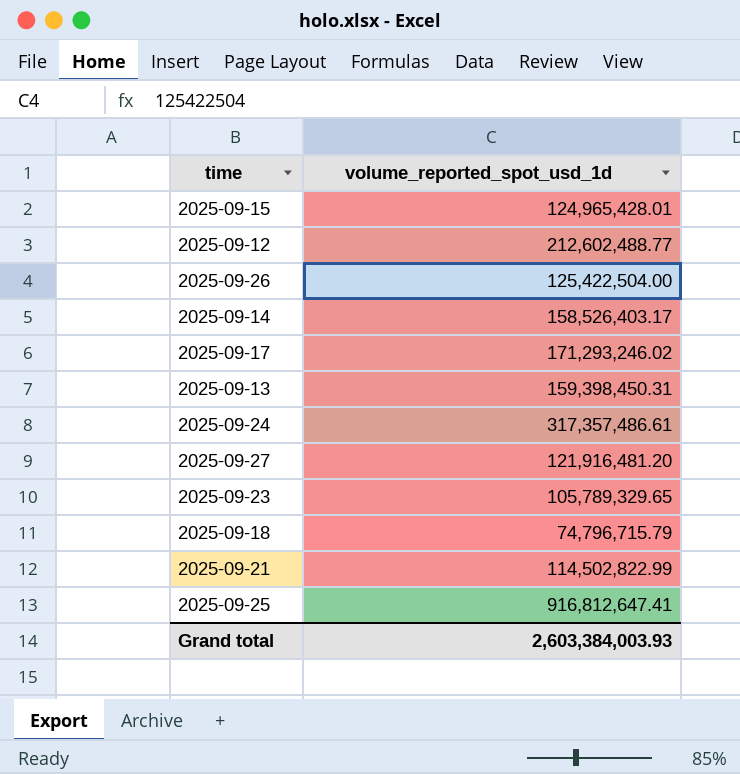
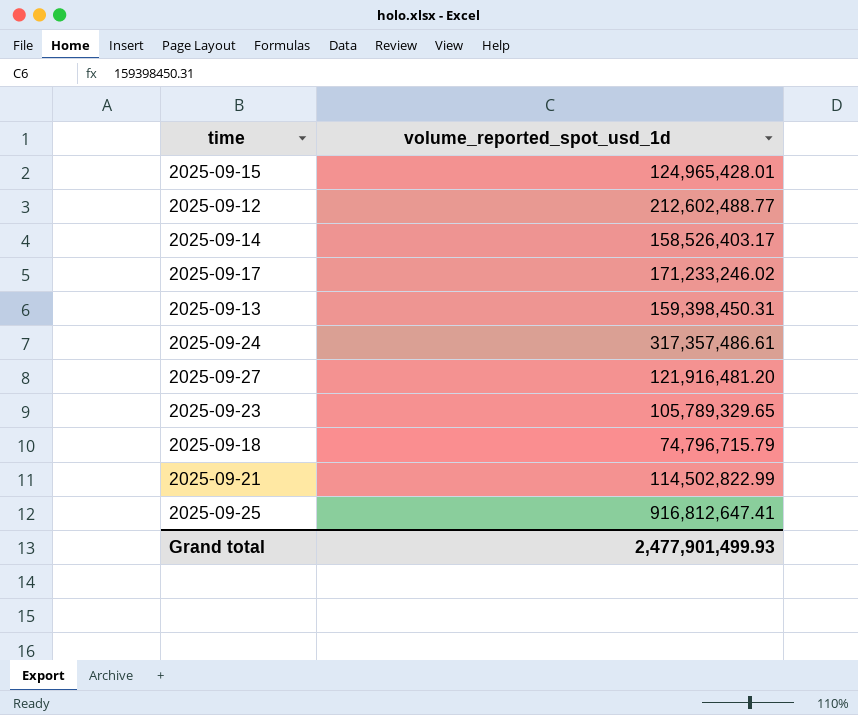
row 2025-09-26: 125,422,504.00 -> none
2025-09-17 | volume_reported_spot_usd_1d: 171,293,246.02 -> 171,233,246.02
Grand total | volume_reported_spot_usd_1d: 2,603,384,003.93 -> 2,477,901,499.93

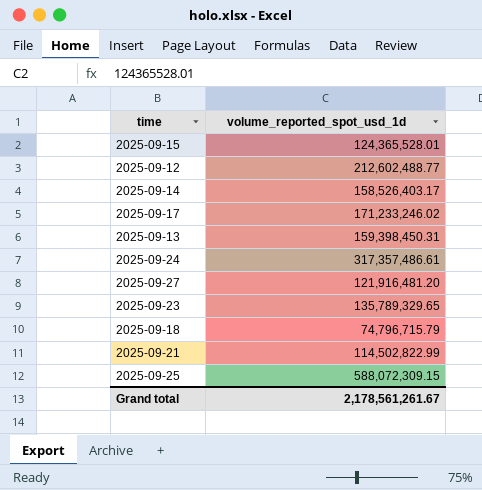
2025-09-15 | volume_reported_spot_usd_1d: 124,965,428.01 -> 124,365,528.01
2025-09-23 | volume_reported_spot_usd_1d: 105,789,329.65 -> 135,789,329.65
2025-09-25 | volume_reported_spot_usd_1d: 916,812,647.41 -> 588,072,309.15
Grand total | volume_reported_spot_usd_1d: 2,477,901,499.93 -> 2,178,561,261.67

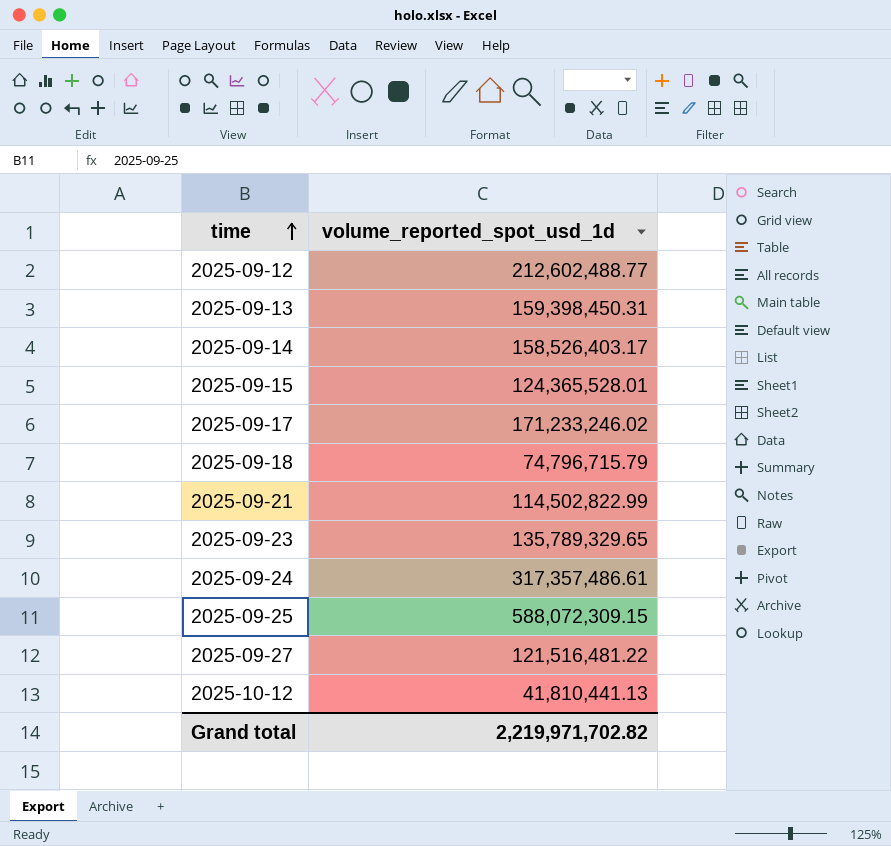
row order: none -> time ascending
2025-09-27 | volume_reported_spot_usd_1d: 121,916,481.20 -> 121,516,481.22
row 2025-10-12: none -> 41,810,441.13
Grand total | volume_reported_spot_usd_1d: 2,178,561,261.67 -> 2,219,971,702.82

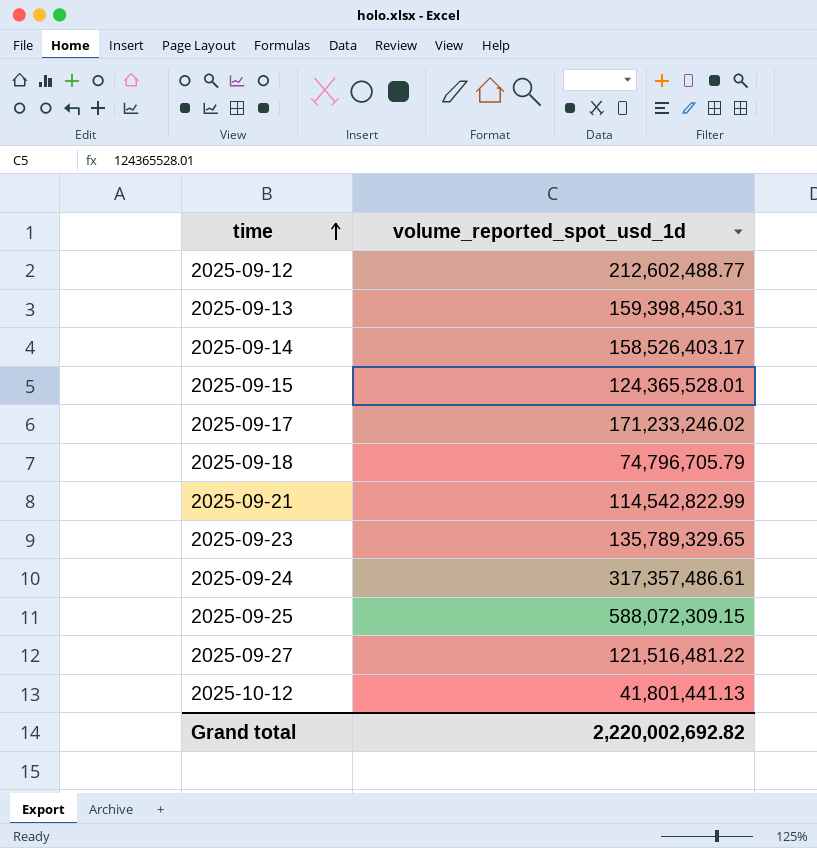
2025-09-18 | volume_reported_spot_usd_1d: 74,796,715.79 -> 74,796,705.79
2025-09-21 | volume_reported_spot_usd_1d: 114,502,822.99 -> 114,542,822.99
2025-10-12 | volume_reported_spot_usd_1d: 41,810,441.13 -> 41,801,441.13
Grand total | volume_reported_spot_usd_1d: 2,219,971,702.82 -> 2,220,002,692.82

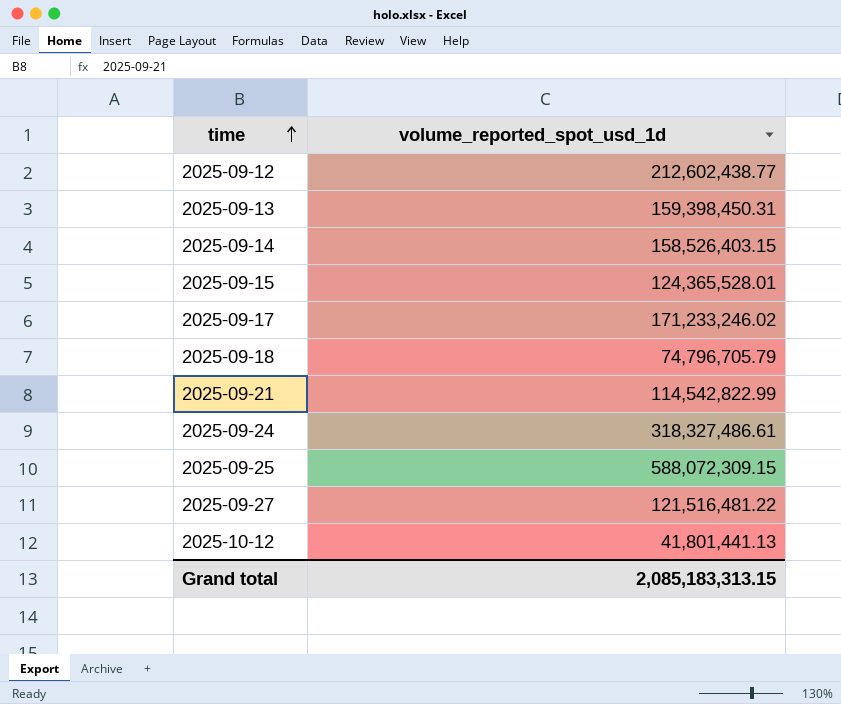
row 2025-09-23: 135,789,329.65 -> none
2025-09-12 | volume_reported_spot_usd_1d: 212,602,488.77 -> 212,602,438.77
2025-09-14 | volume_reported_spot_usd_1d: 158,526,403.17 -> 158,526,403.15
2025-09-24 | volume_reported_spot_usd_1d: 317,357,486.61 -> 318,327,486.61
Grand total | volume_reported_spot_usd_1d: 2,220,002,692.82 -> 2,085,183,313.15

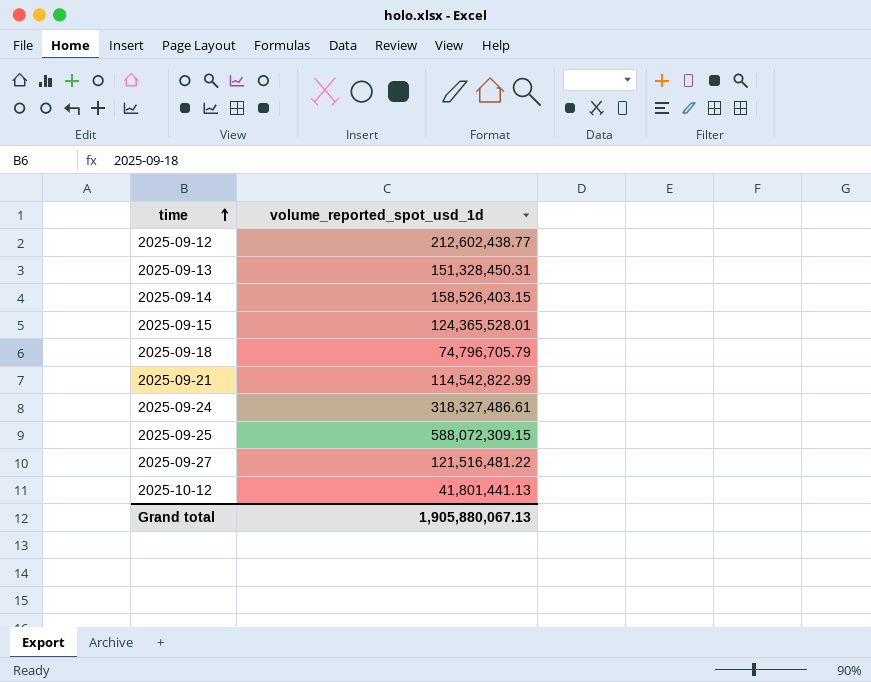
row 2025-09-17: 171,233,246.02 -> none
2025-09-13 | volume_reported_spot_usd_1d: 159,398,450.31 -> 151,328,450.31
Grand total | volume_reported_spot_usd_1d: 2,085,183,313.15 -> 1,905,880,067.13

